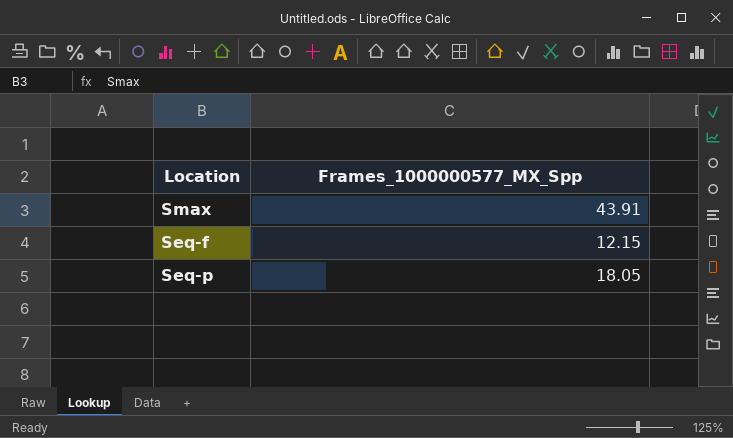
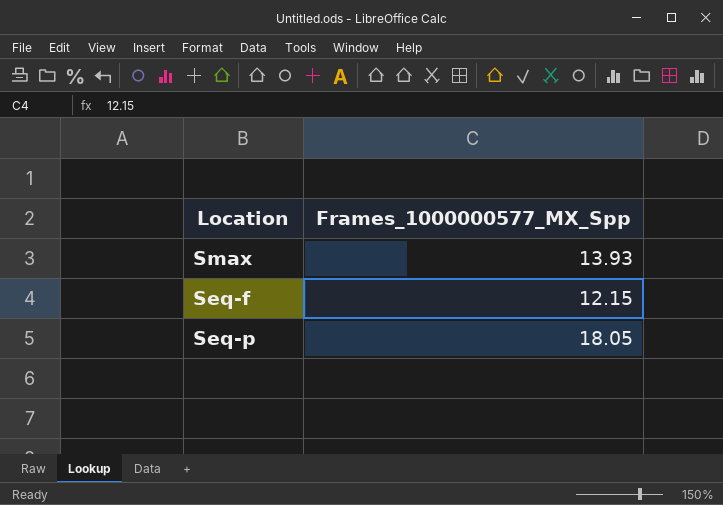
Smax | Frames_1000000577_MX_Spp: 43.91 -> 13.93

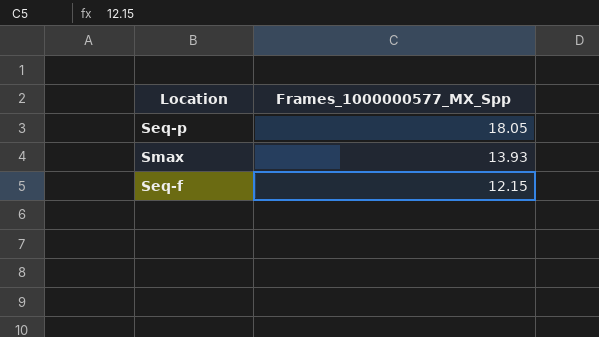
row order: none -> Frames_1000000577_MX_Spp descending

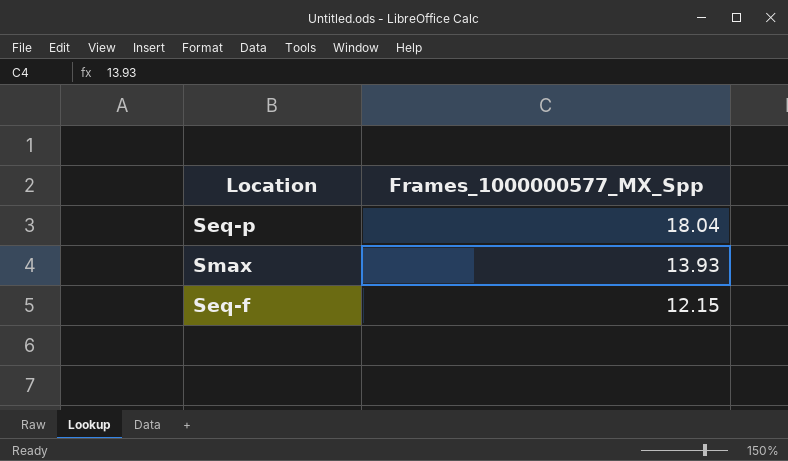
Seq-p | Frames_1000000577_MX_Spp: 18.05 -> 18.04

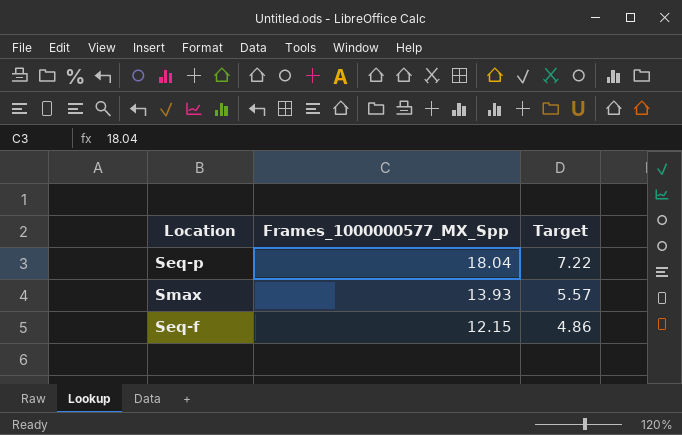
column Target | formula: none -> [Frames_1000000577_MX_Spp] * 0.4

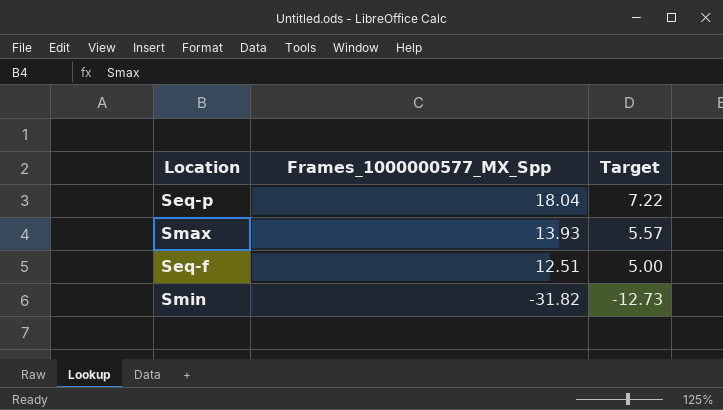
Seq-f | Frames_1000000577_MX_Spp: 12.15 -> 12.51
Seq-f | Target: 4.86 -> 5.00
row Smin: none -> -31.82 | -12.73

